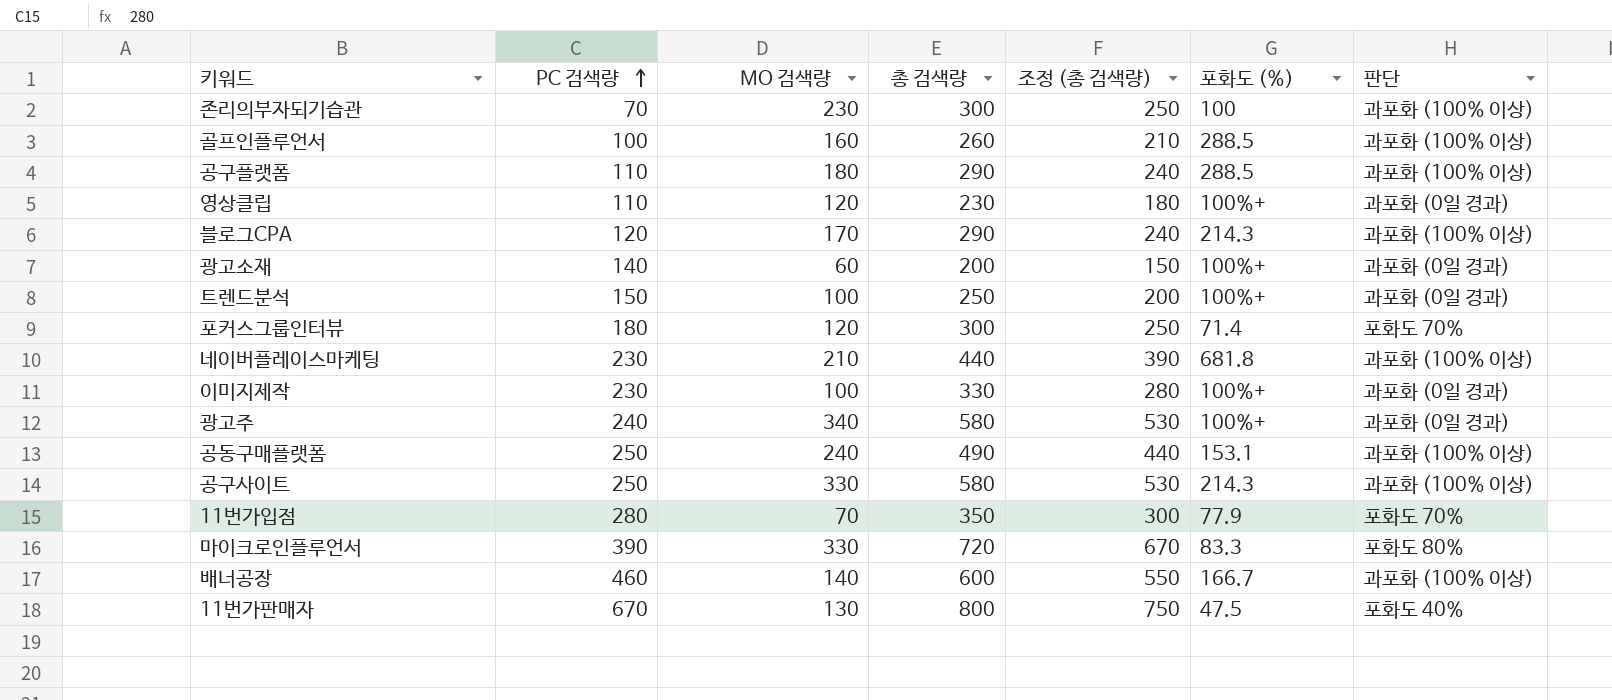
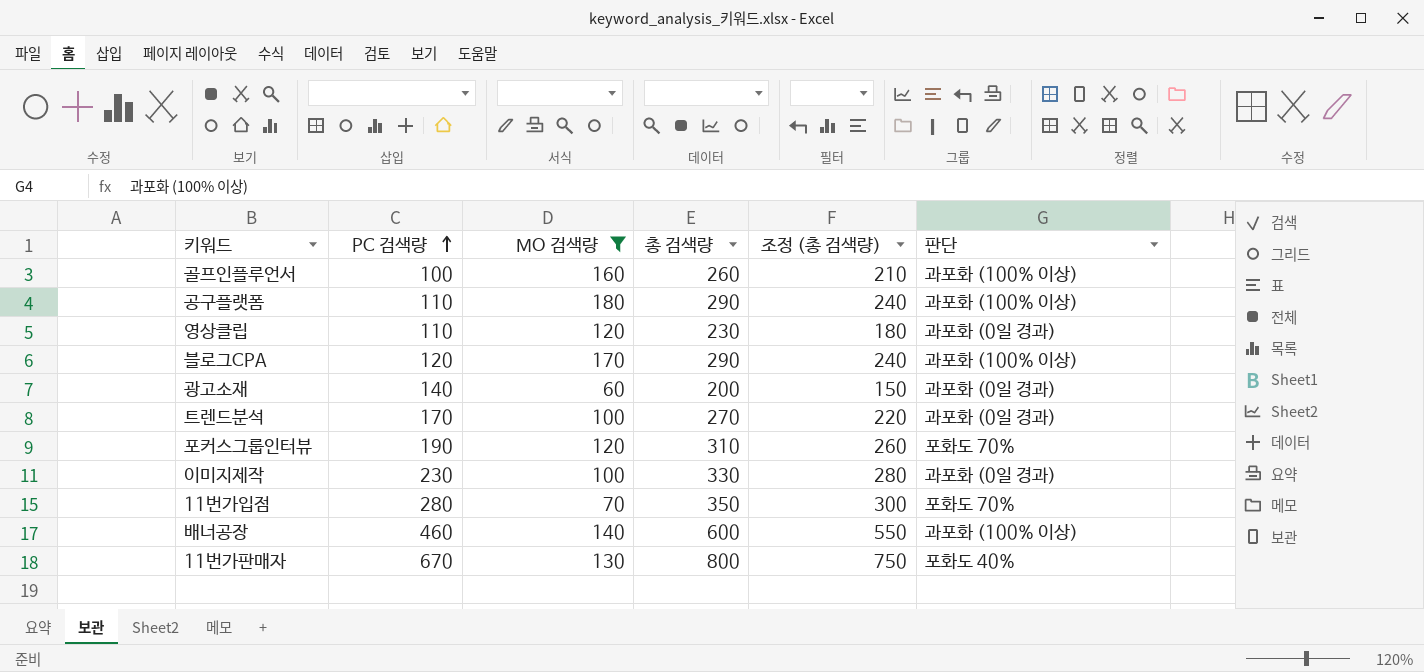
filter: none -> MO 검색량 <= 180
column 포화도 (%) | position: 6 -> none
트렌드분석 | PC 검색량: 150 -> 170
트렌드분석 | 총 검색량: 250 -> 270
트렌드분석 | 조정 (총 검색량): 200 -> 220
포커스그룹인터뷰 | PC 검색량: 180 -> 190
포커스그룹인터뷰 | 총 검색량: 300 -> 310
포커스그룹인터뷰 | 조정 (총 검색량): 250 -> 260

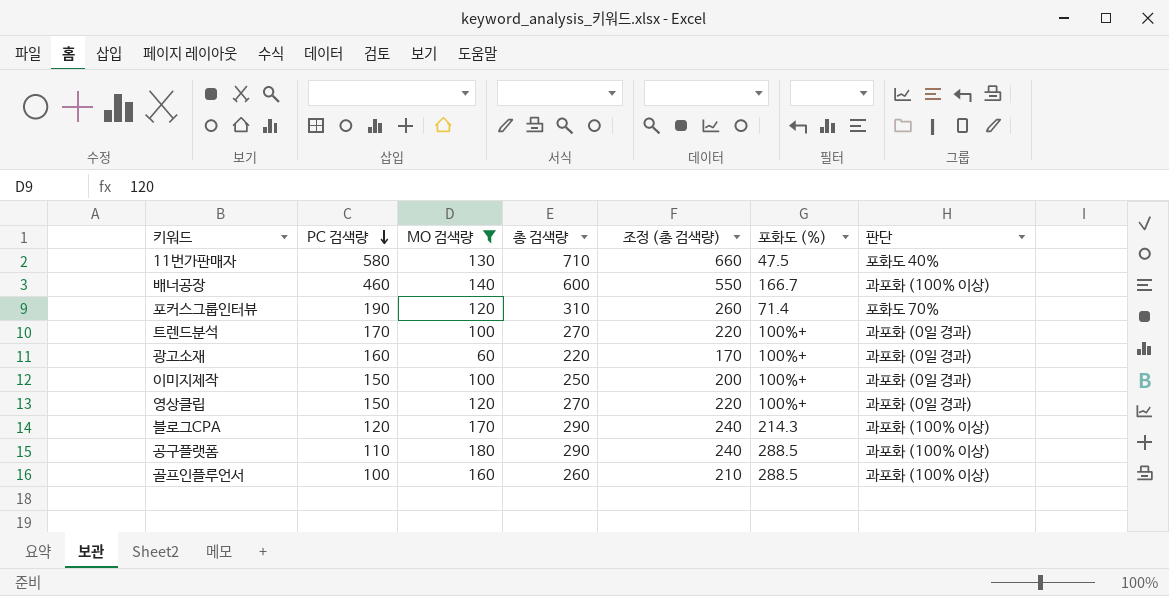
row order: PC 검색량 ascending -> PC 검색량 descending
column 포화도 (%) | position: none -> 6
row 11번가입점: 280 | 70 | 350 | 300 | 포화도 70% -> none
11번가판매자 | PC 검색량: 670 -> 580
11번가판매자 | 총 검색량: 800 -> 710
11번가판매자 | 조정 (총 검색량): 750 -> 660
광고소재 | PC 검색량: 140 -> 160
광고소재 | 총 검색량: 200 -> 220
광고소재 | 조정 (총 검색량): 150 -> 170
이미지제작 | PC 검색량: 230 -> 150
이미지제작 | 총 검색량: 330 -> 250
이미지제작 | 조정 (총 검색량): 280 -> 200
영상클립 | PC 검색량: 110 -> 150
영상클립 | 총 검색량: 230 -> 270
영상클립 | 조정 (총 검색량): 180 -> 220

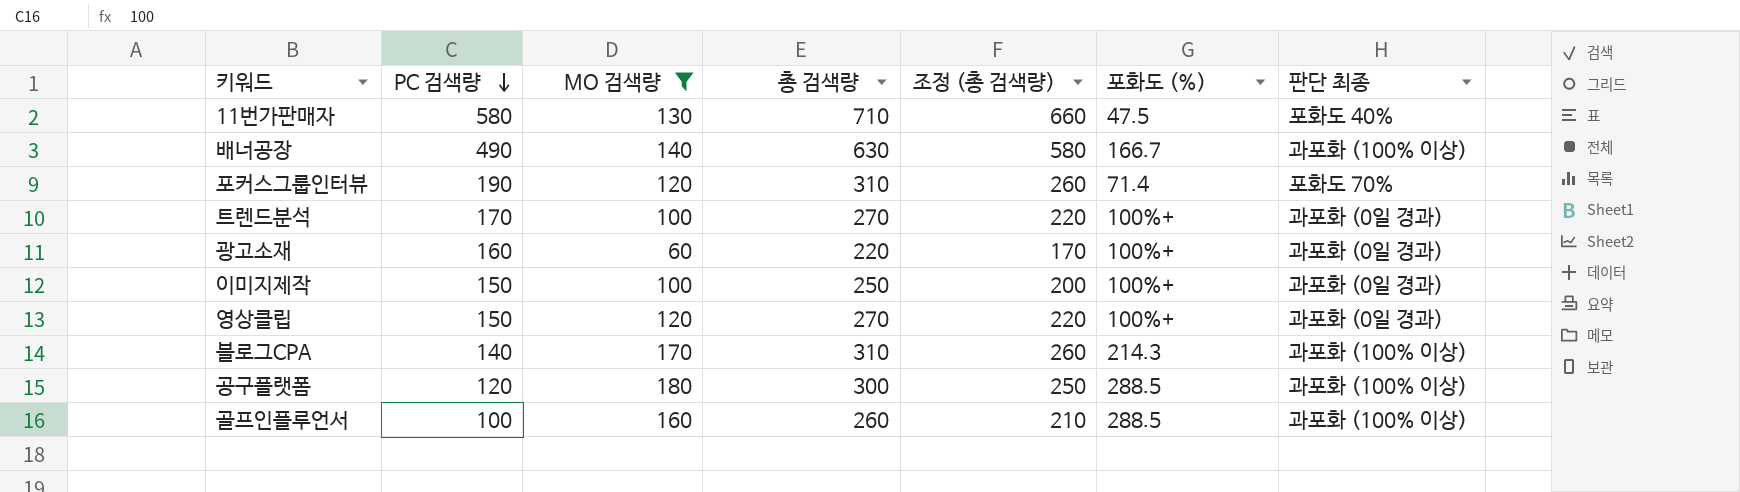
column name: 판단 -> 판단 최종
배너공장 | PC 검색량: 460 -> 490
배너공장 | 총 검색량: 600 -> 630
배너공장 | 조정 (총 검색량): 550 -> 580
블로그CPA | PC 검색량: 120 -> 140
블로그CPA | 총 검색량: 290 -> 310
블로그CPA | 조정 (총 검색량): 240 -> 260
공구플랫폼 | PC 검색량: 110 -> 120
공구플랫폼 | 총 검색량: 290 -> 300
공구플랫폼 | 조정 (총 검색량): 240 -> 250

